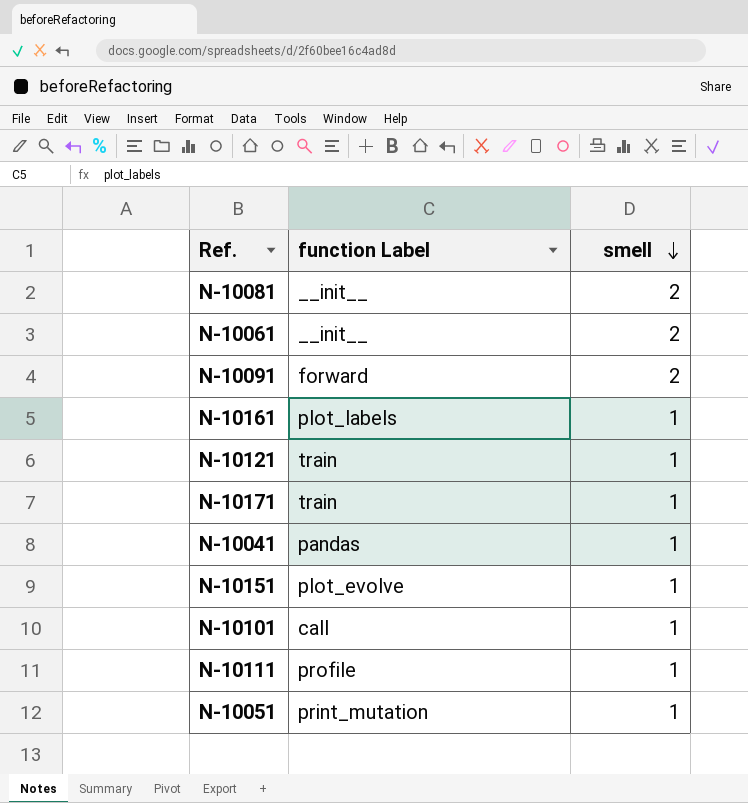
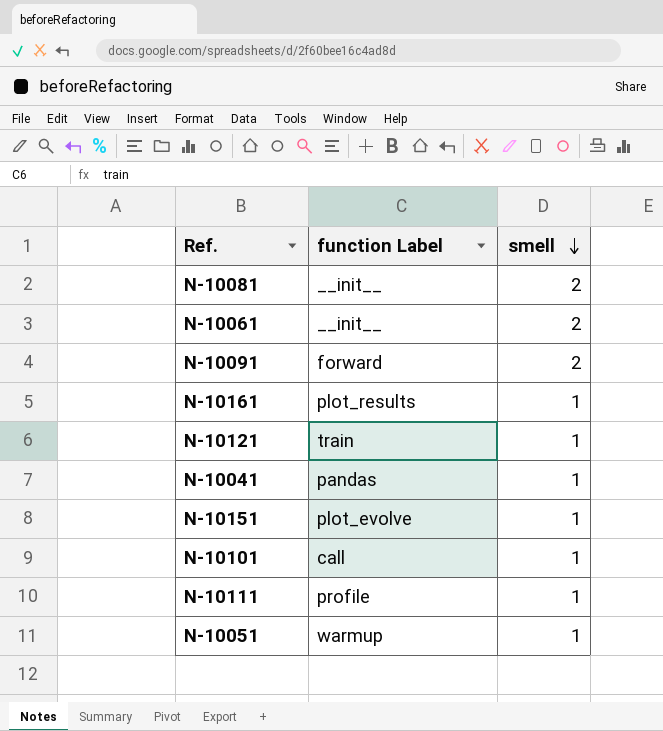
row N-10171: train | 1 -> none
N-10161 | function Label: plot_labels -> plot_results
N-10051 | function Label: print_mutation -> warmup

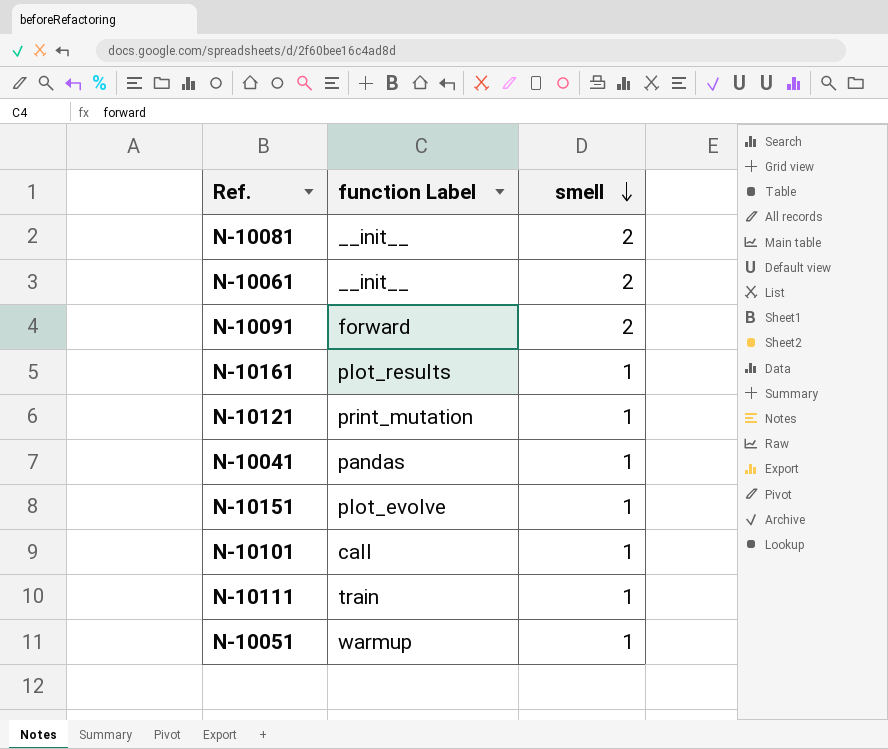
N-10121 | function Label: train -> print_mutation
N-10111 | function Label: profile -> train

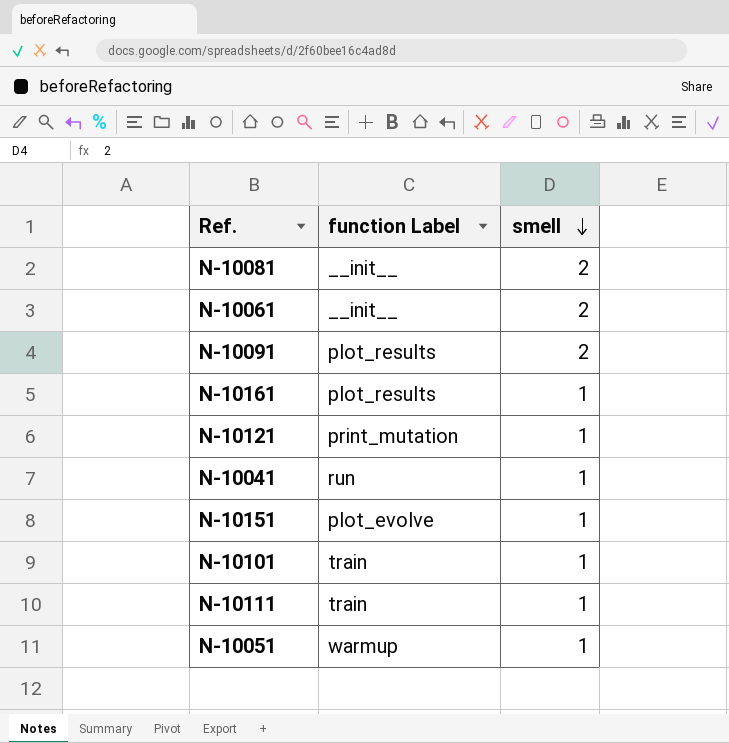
N-10091 | function Label: forward -> plot_results
N-10041 | function Label: pandas -> run
N-10101 | function Label: call -> train

